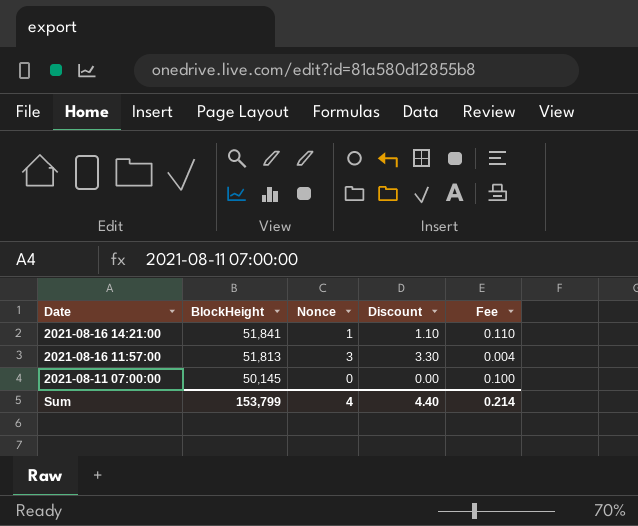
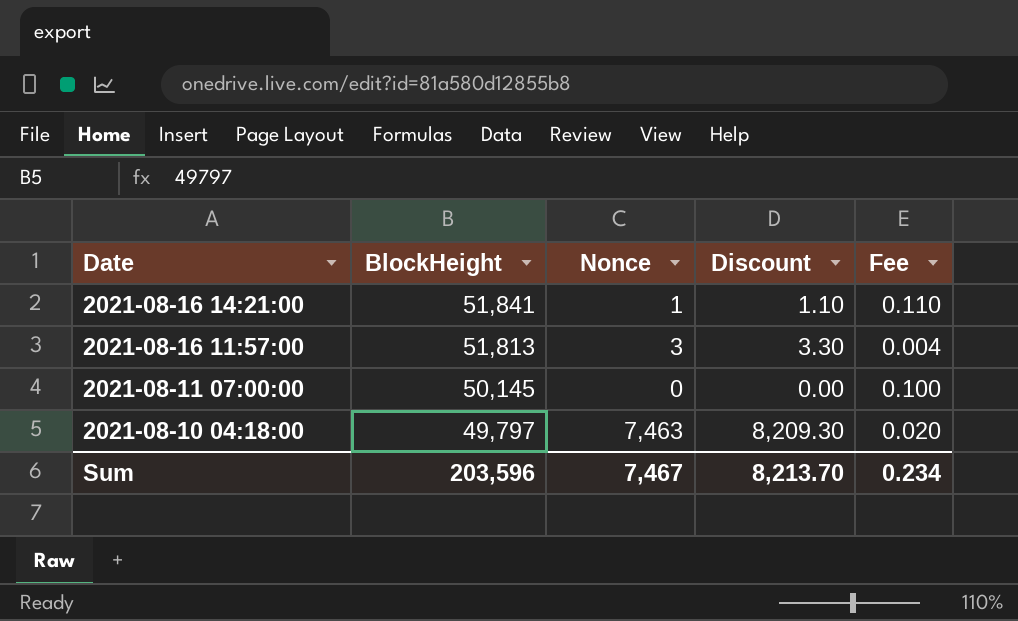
row 2021-08-10 04:18:00: none -> 49,797 | 7,463 | 8,209.30 | 0.020
Sum | BlockHeight: 153,799 -> 203,596
Sum | Nonce: 4 -> 7,467
Sum | Discount: 4.40 -> 8,213.70
Sum | Fee: 0.214 -> 0.234

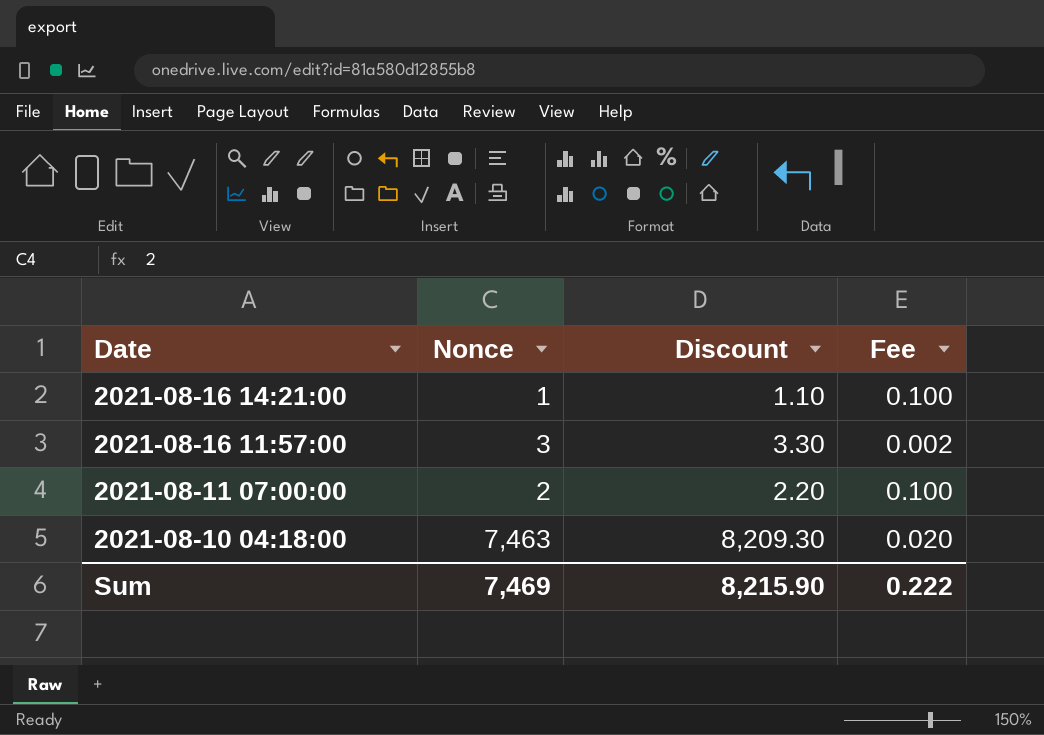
column BlockHeight | position: 2 -> none
2021-08-16 14:21:00 | Fee: 0.110 -> 0.100
2021-08-16 11:57:00 | Fee: 0.004 -> 0.002
2021-08-11 07:00:00 | Nonce: 0 -> 2
2021-08-11 07:00:00 | Discount: 0.00 -> 2.20
Sum | Nonce: 7,467 -> 7,469
Sum | Discount: 8,213.70 -> 8,215.90
Sum | Fee: 0.234 -> 0.222

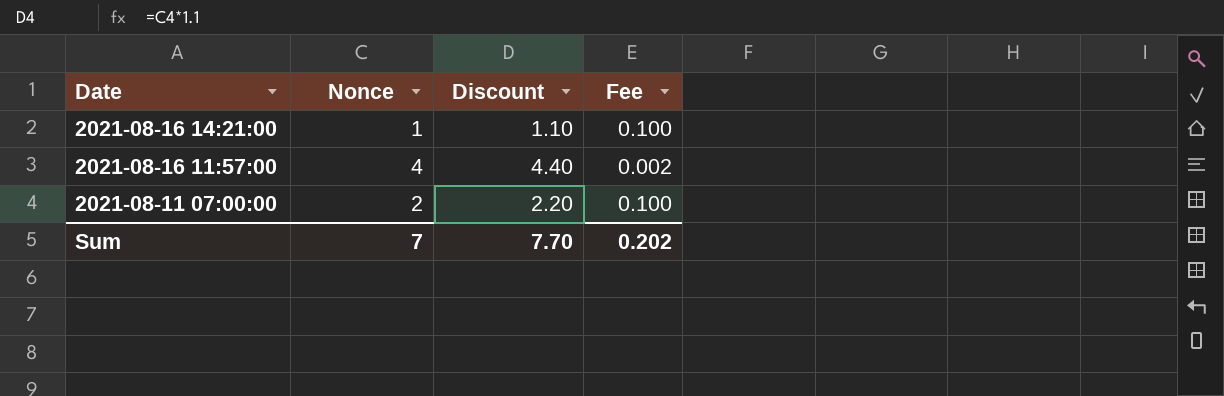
row 2021-08-10 04:18:00: 7,463 | 8,209.30 | 0.020 -> none
2021-08-16 11:57:00 | Nonce: 3 -> 4
2021-08-16 11:57:00 | Discount: 3.30 -> 4.40
Sum | Nonce: 7,469 -> 7
Sum | Discount: 8,215.90 -> 7.70
Sum | Fee: 0.222 -> 0.202

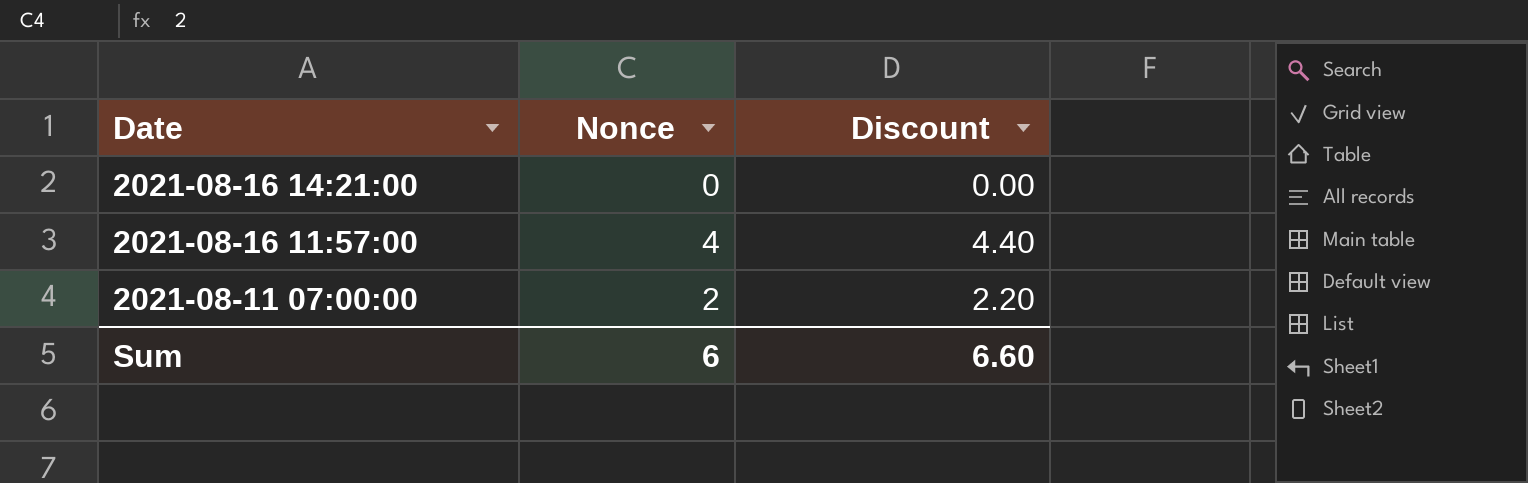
column Fee | position: 4 -> none
2021-08-16 14:21:00 | Nonce: 1 -> 0
2021-08-16 14:21:00 | Discount: 1.10 -> 0.00
Sum | Nonce: 7 -> 6
Sum | Discount: 7.70 -> 6.60

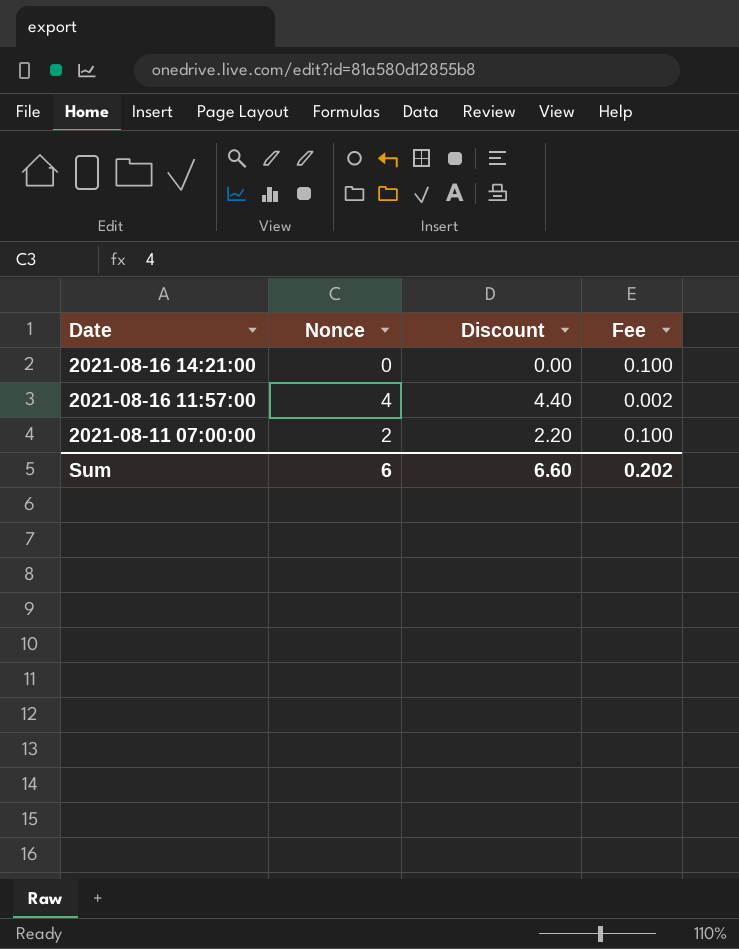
column Fee | position: none -> 4

